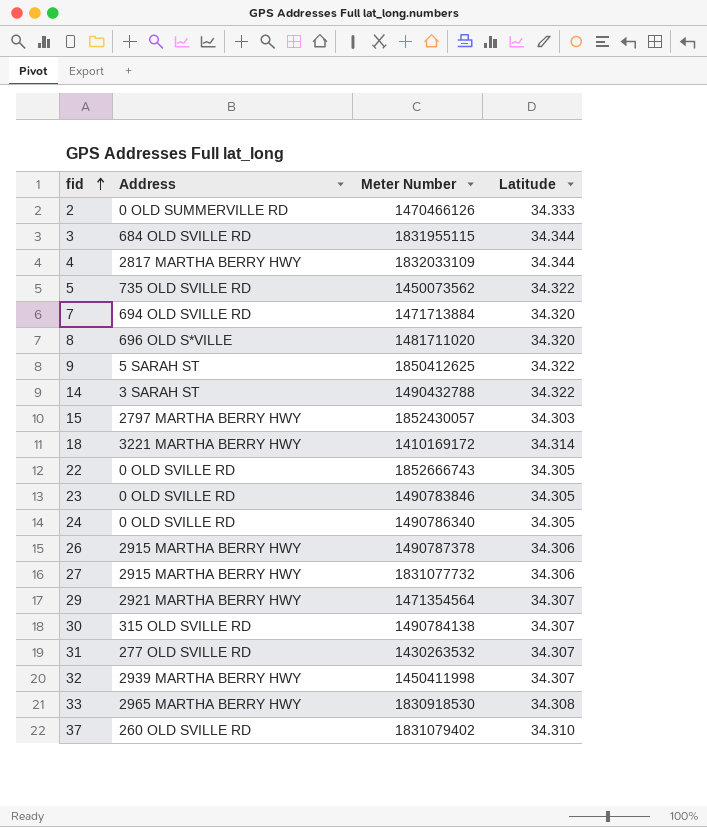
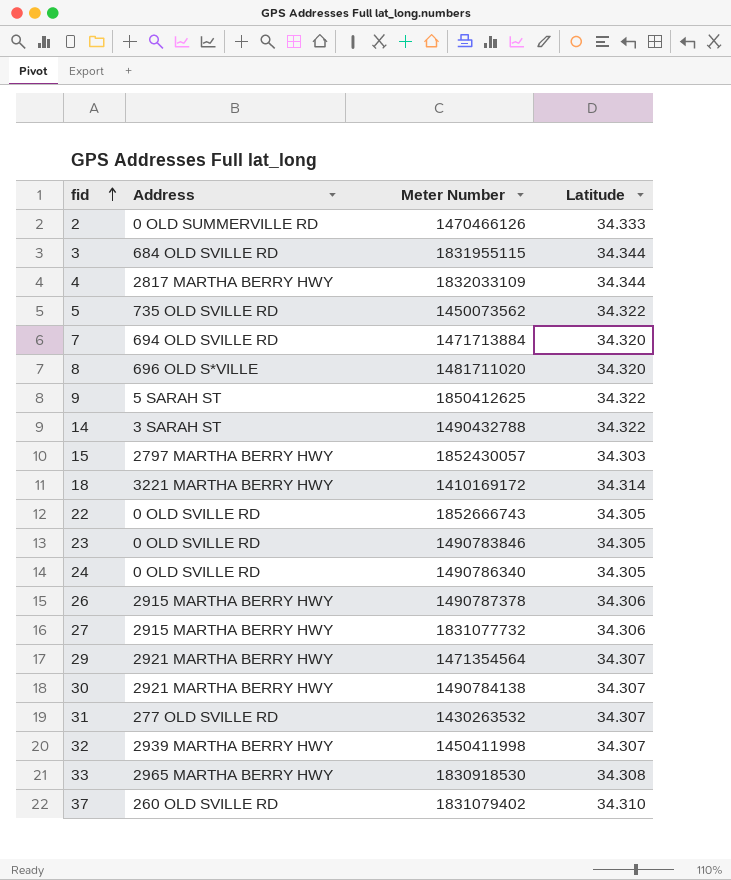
30 | Address: 315 OLD SVILLE RD -> 2921 MARTHA BERRY HWY

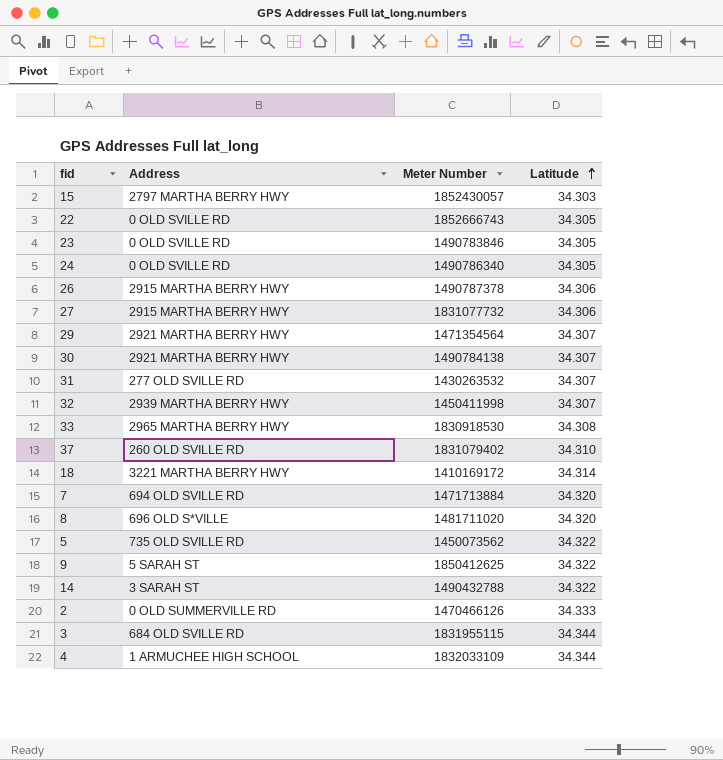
row order: fid ascending -> Latitude ascending
4 | Address: 2817 MARTHA BERRY HWY -> 1 ARMUCHEE HIGH SCHOOL

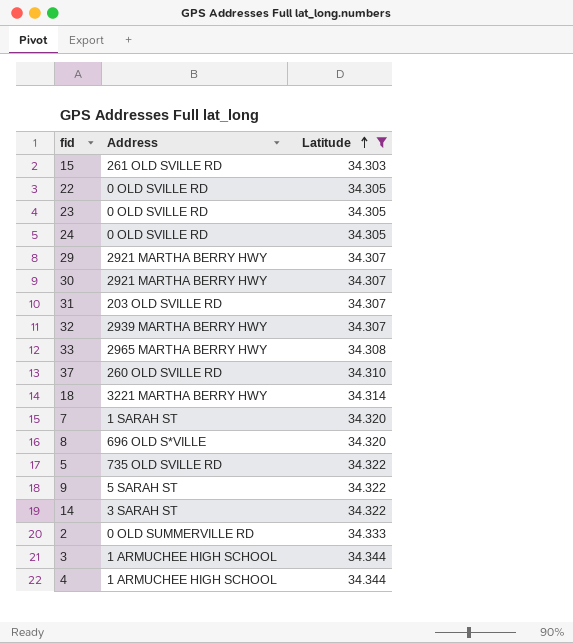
filter: none -> Latitude != 34.306
column Meter Number | position: 3 -> none
15 | Address: 2797 MARTHA BERRY HWY -> 261 OLD SVILLE RD
31 | Address: 277 OLD SVILLE RD -> 203 OLD SVILLE RD
7 | Address: 694 OLD SVILLE RD -> 1 SARAH ST
3 | Address: 684 OLD SVILLE RD -> 1 ARMUCHEE HIGH SCHOOL

